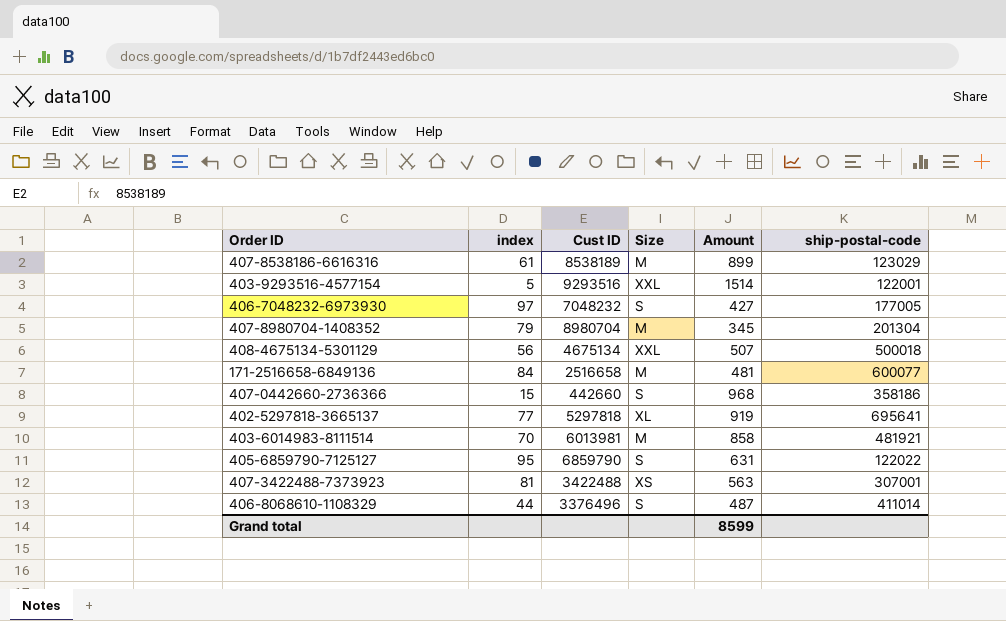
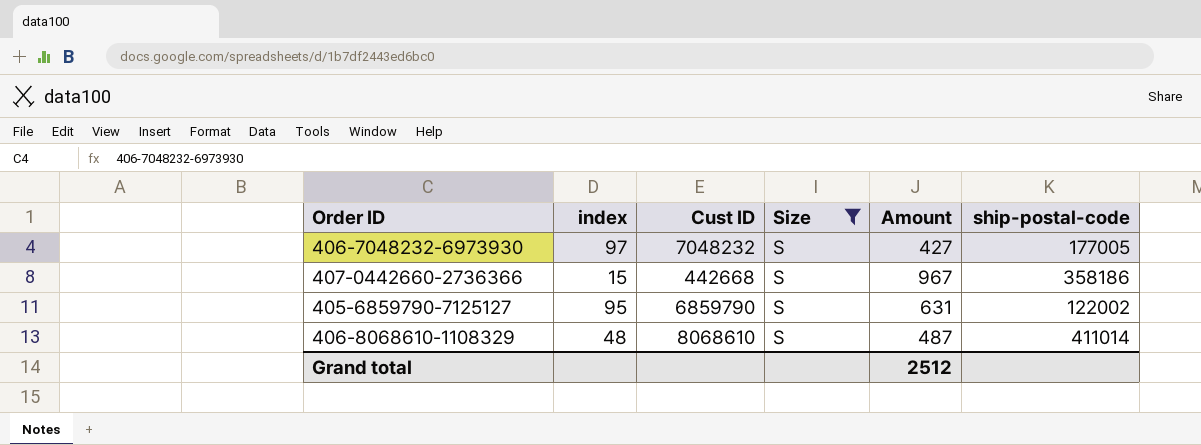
filter: none -> Size = S
407-0442660-2736366 | Cust ID: 442660 -> 442668
407-0442660-2736366 | Amount: 968 -> 967
405-6859790-7125127 | ship-postal-code: 122022 -> 122002
406-8068610-1108329 | index: 44 -> 48
406-8068610-1108329 | Cust ID: 3376496 -> 8068610
Grand total | Amount: 8599 -> 2512

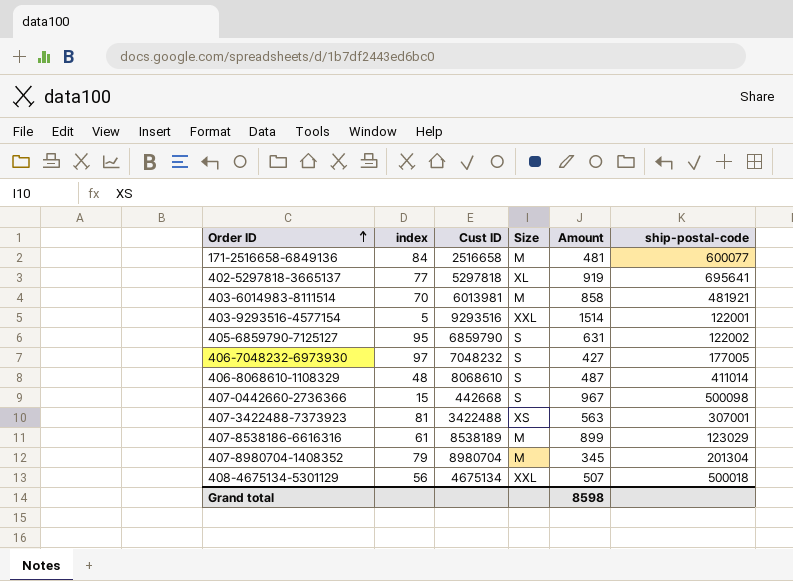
filter: Size = S -> none
row order: none -> Order ID ascending
407-0442660-2736366 | ship-postal-code: 358186 -> 500098
Grand total | Amount: 2512 -> 8598

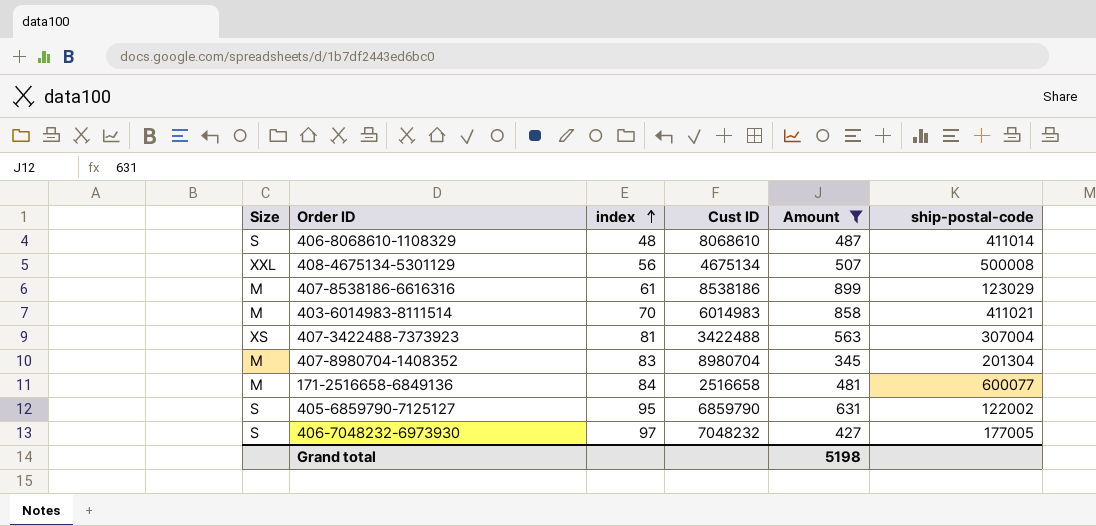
filter: none -> Amount <= 899
row order: Order ID ascending -> index ascending
column Size | position: 4 -> 1
408-4675134-5301129 | ship-postal-code: 500018 -> 500008
407-8538186-6616316 | Cust ID: 8538189 -> 8538186
403-6014983-8111514 | Cust ID: 6013981 -> 6014983
403-6014983-8111514 | ship-postal-code: 481921 -> 411021
407-3422488-7373923 | ship-postal-code: 307001 -> 307004
407-8980704-1408352 | index: 79 -> 83
Grand total | Amount: 8598 -> 5198

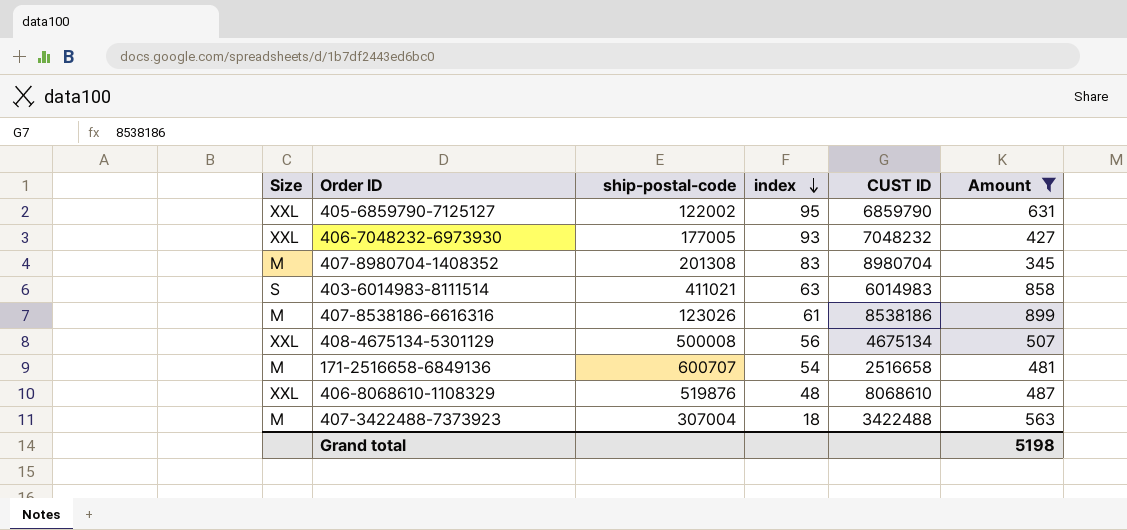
row order: index ascending -> index descending
column ship-postal-code | position: 6 -> 3
column name: Cust ID -> CUST ID
405-6859790-7125127 | Size: S -> XXL
406-7048232-6973930 | Size: S -> XXL
406-7048232-6973930 | index: 97 -> 93
407-8980704-1408352 | ship-postal-code: 201304 -> 201308
403-6014983-8111514 | Size: M -> S
403-6014983-8111514 | index: 70 -> 63
407-8538186-6616316 | ship-postal-code: 123029 -> 123026
171-2516658-6849136 | ship-postal-code: 600077 -> 600707
171-2516658-6849136 | index: 84 -> 54
406-8068610-1108329 | Size: S -> XXL
406-8068610-1108329 | ship-postal-code: 411014 -> 519876
407-3422488-7373923 | Size: XS -> M
407-3422488-7373923 | index: 81 -> 18

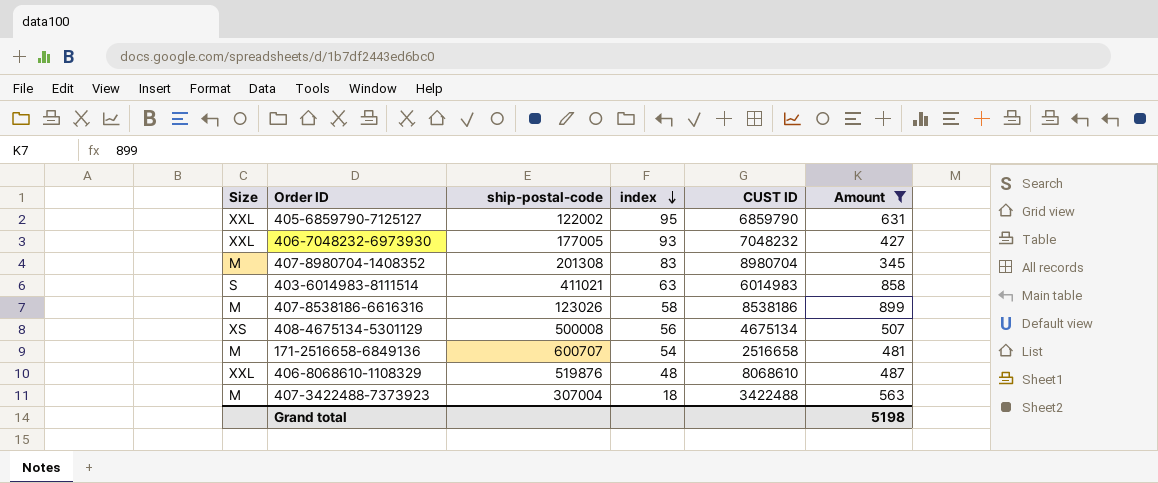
407-8538186-6616316 | index: 61 -> 58
408-4675134-5301129 | Size: XXL -> XS

